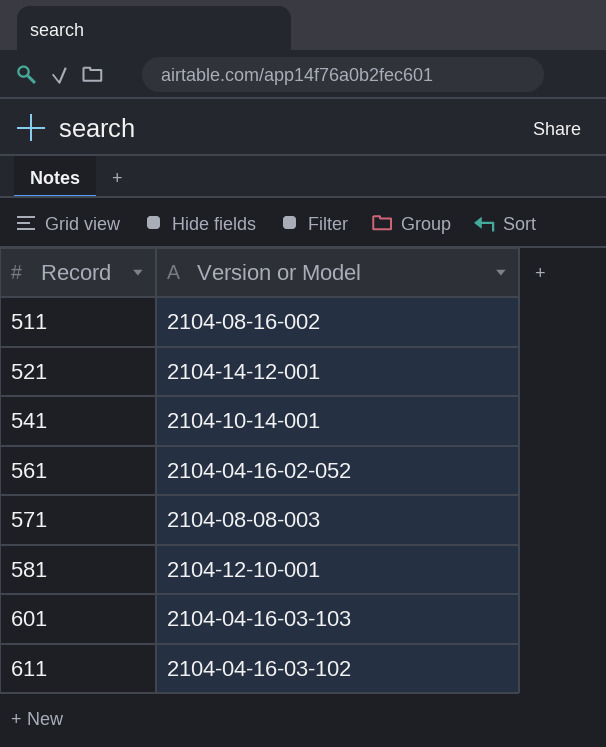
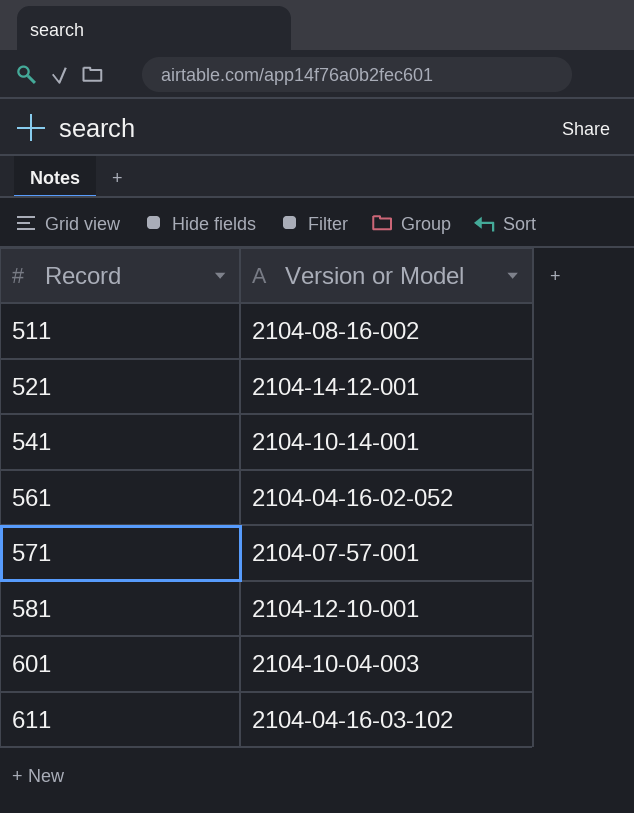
571 | Version or Model: 2104-08-08-003 -> 2104-07-57-001
601 | Version or Model: 2104-04-16-03-103 -> 2104-10-04-003

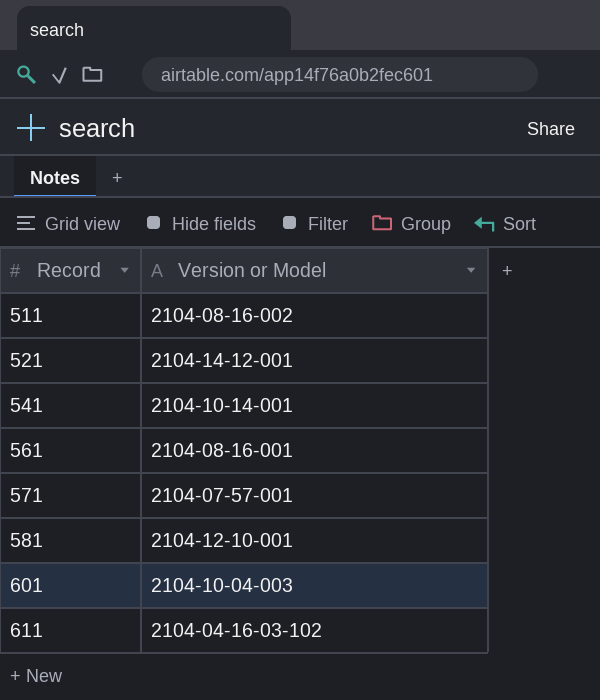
561 | Version or Model: 2104-04-16-02-052 -> 2104-08-16-001

